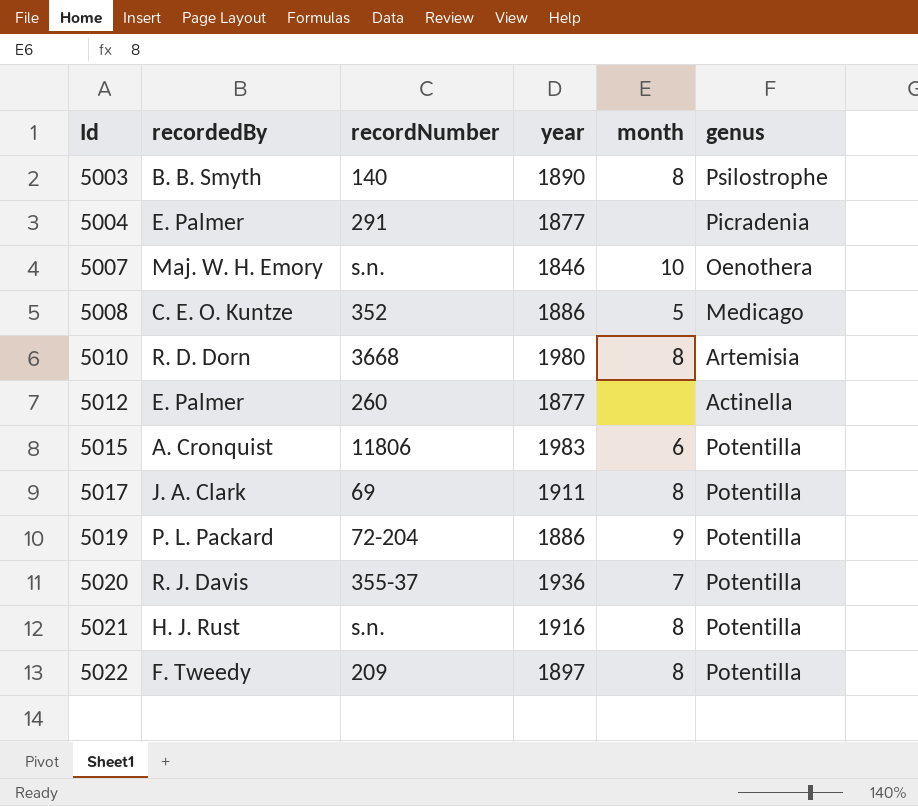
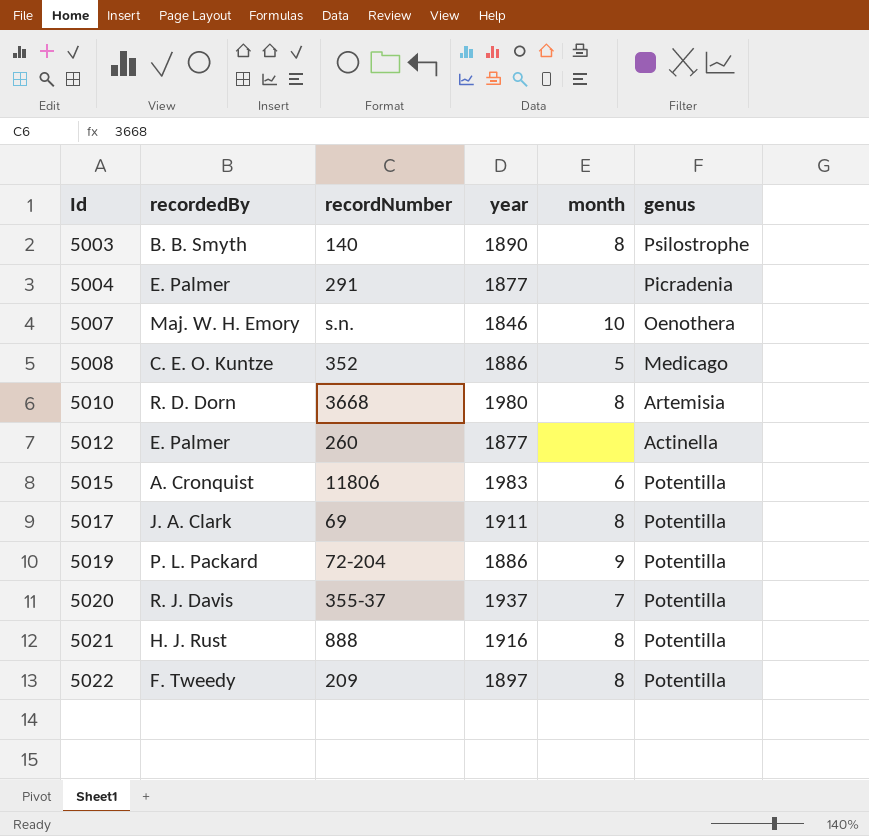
5020 | year: 1936 -> 1937
5021 | recordNumber: s.n. -> 888

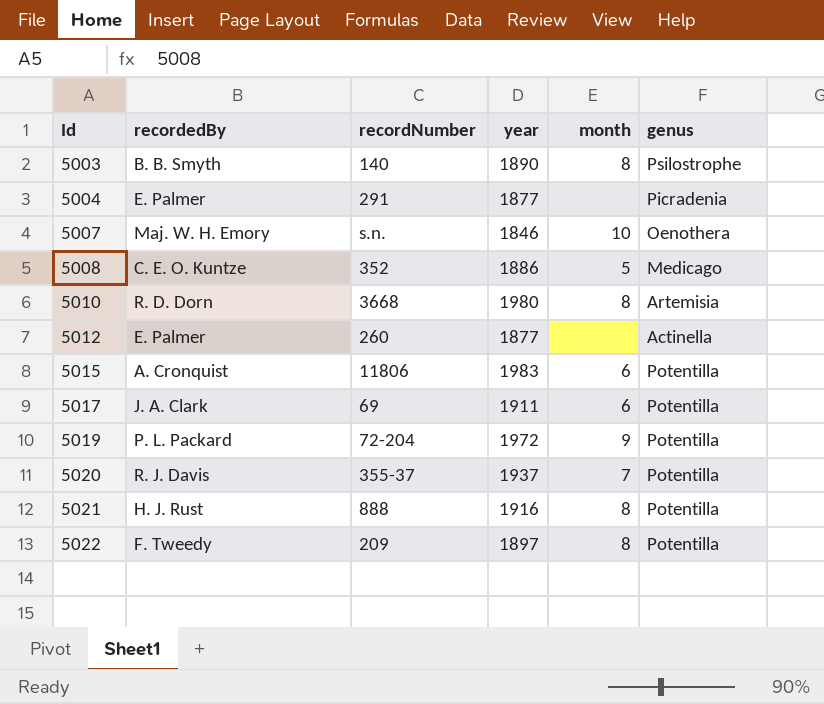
5017 | month: 8 -> 6
5019 | year: 1886 -> 1972

